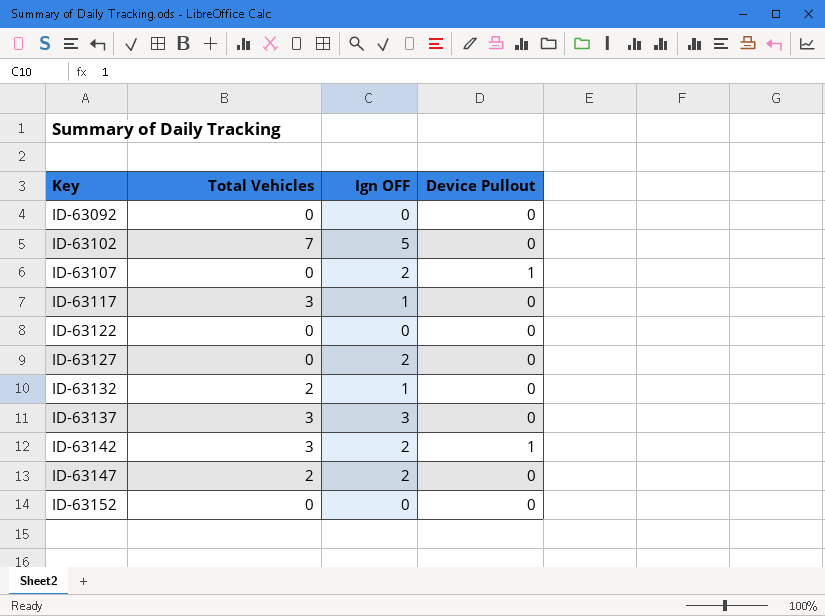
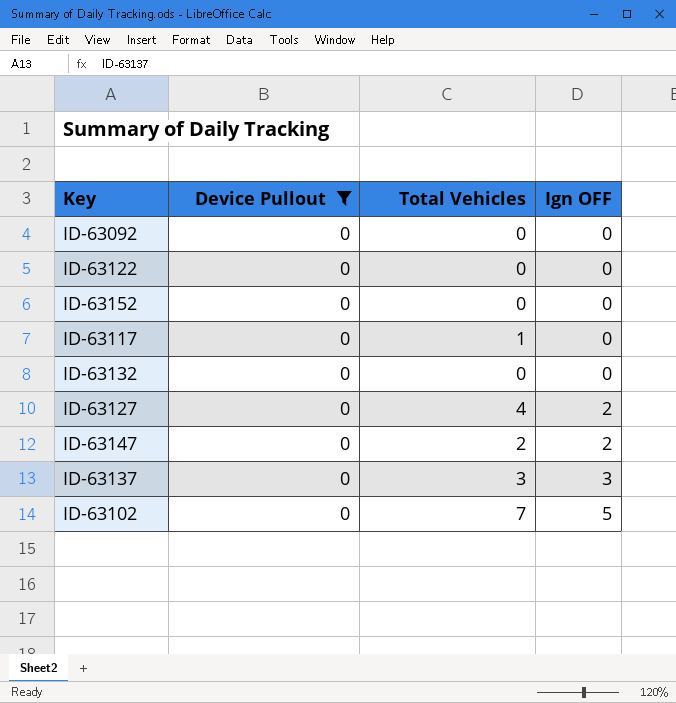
filter: none -> Device Pullout = 0
row order: Key ascending -> Ign OFF ascending
column Device Pullout | position: 4 -> 2
ID-63117 | Total Vehicles: 3 -> 1
ID-63117 | Ign OFF: 1 -> 0
ID-63132 | Total Vehicles: 2 -> 0
ID-63132 | Ign OFF: 1 -> 0
ID-63127 | Total Vehicles: 0 -> 4

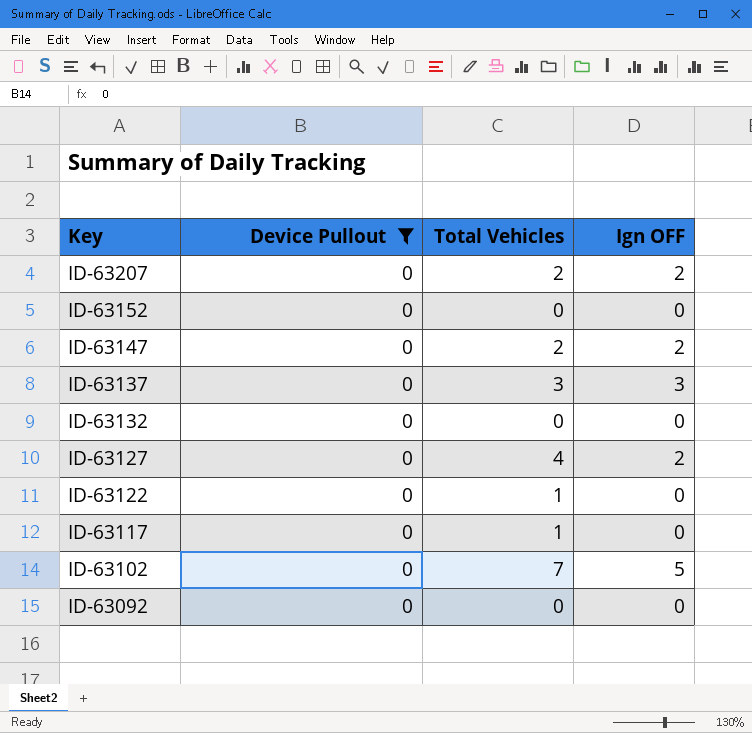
row order: Ign OFF ascending -> Key descending
row ID-63207: none -> 0 | 2 | 2
ID-63122 | Total Vehicles: 0 -> 1

